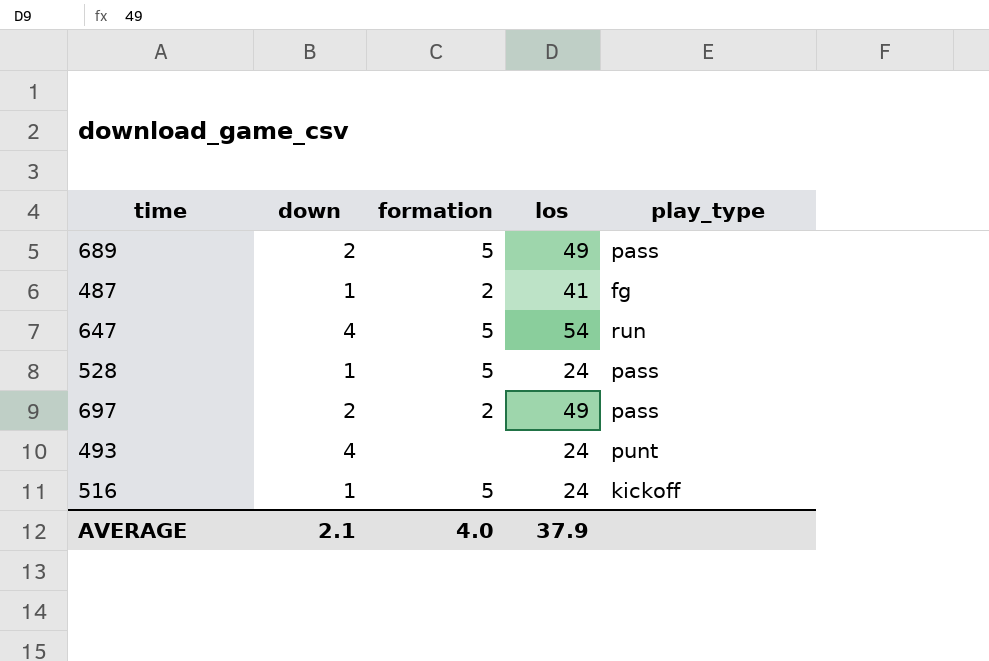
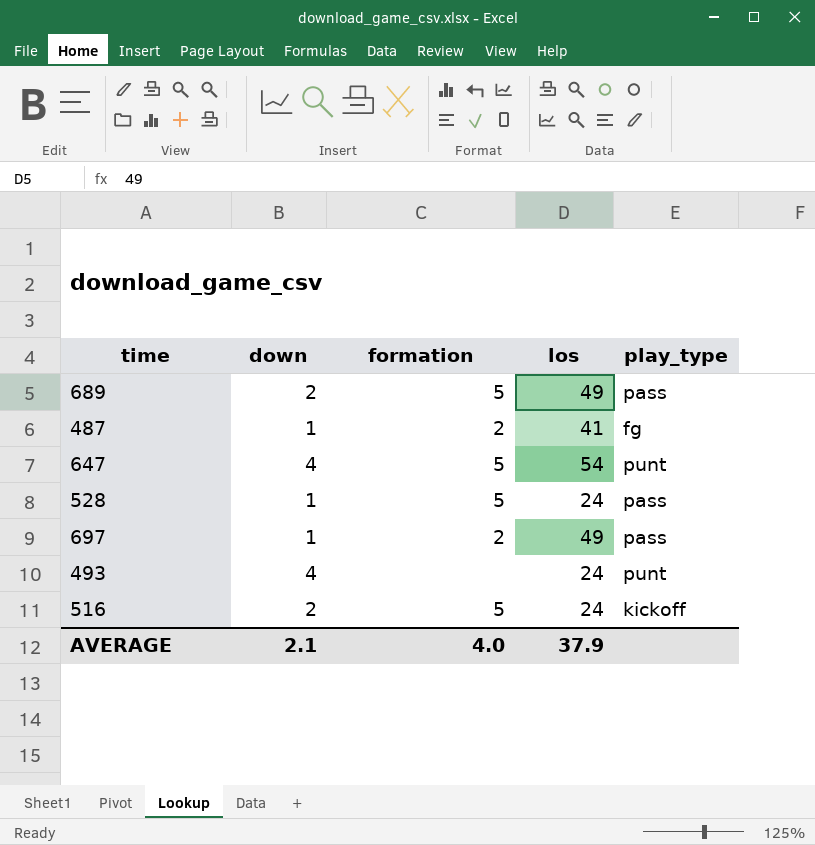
647 | play_type: run -> punt
697 | down: 2 -> 1
516 | down: 1 -> 2

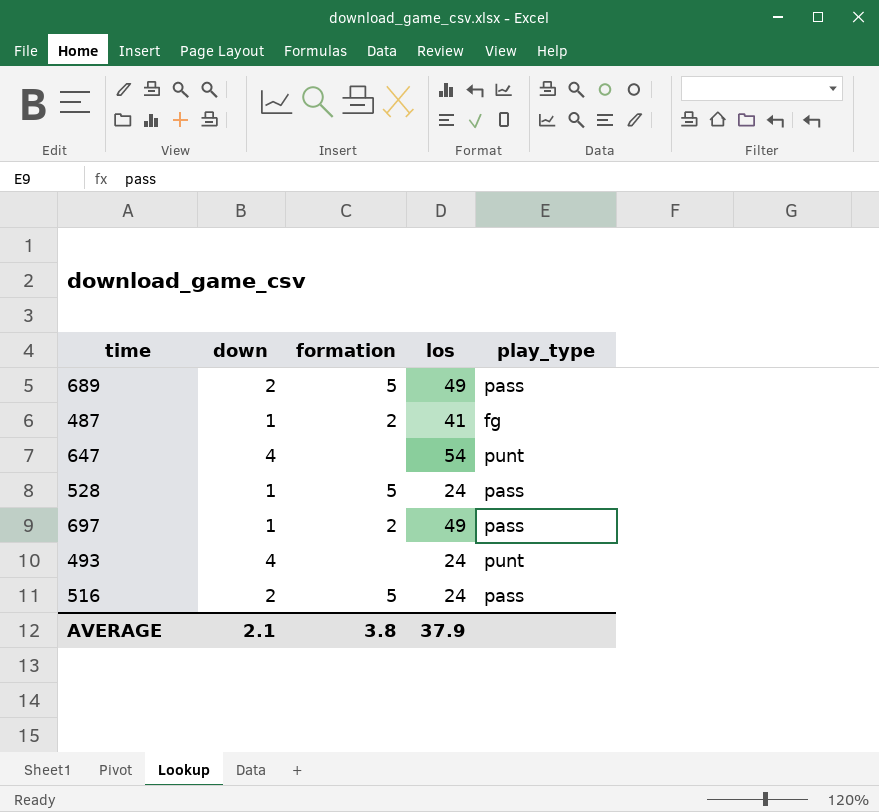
647 | formation: 5 -> none
516 | play_type: kickoff -> pass
AVERAGE | formation: 4.0 -> 3.8

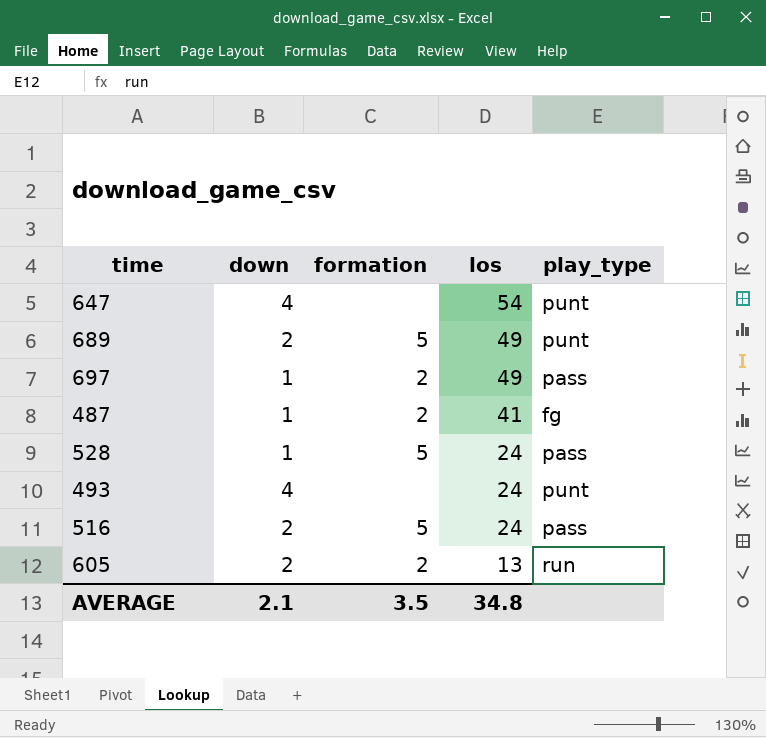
row order: none -> los descending
689 | play_type: pass -> punt
row 605: none -> 2 | 2 | 13 | run
AVERAGE | formation: 3.8 -> 3.5
AVERAGE | los: 37.9 -> 34.8

